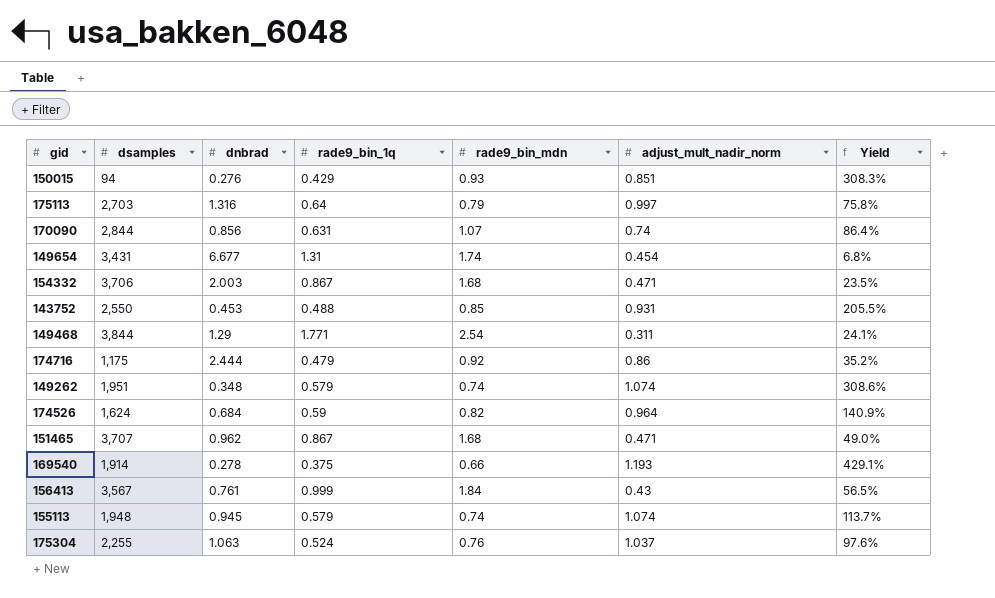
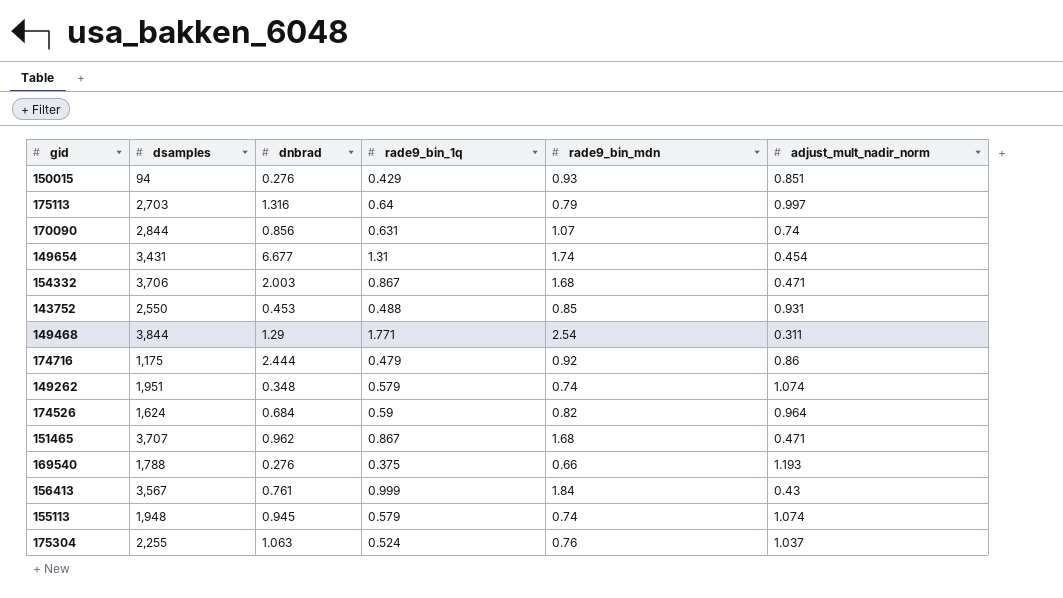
column Yield | formula: [adjust_mult_nadir_norm] / [dnbrad] -> none
169540 | dsamples: 1,914 -> 1,788
169540 | dnbrad: 0.278 -> 0.276

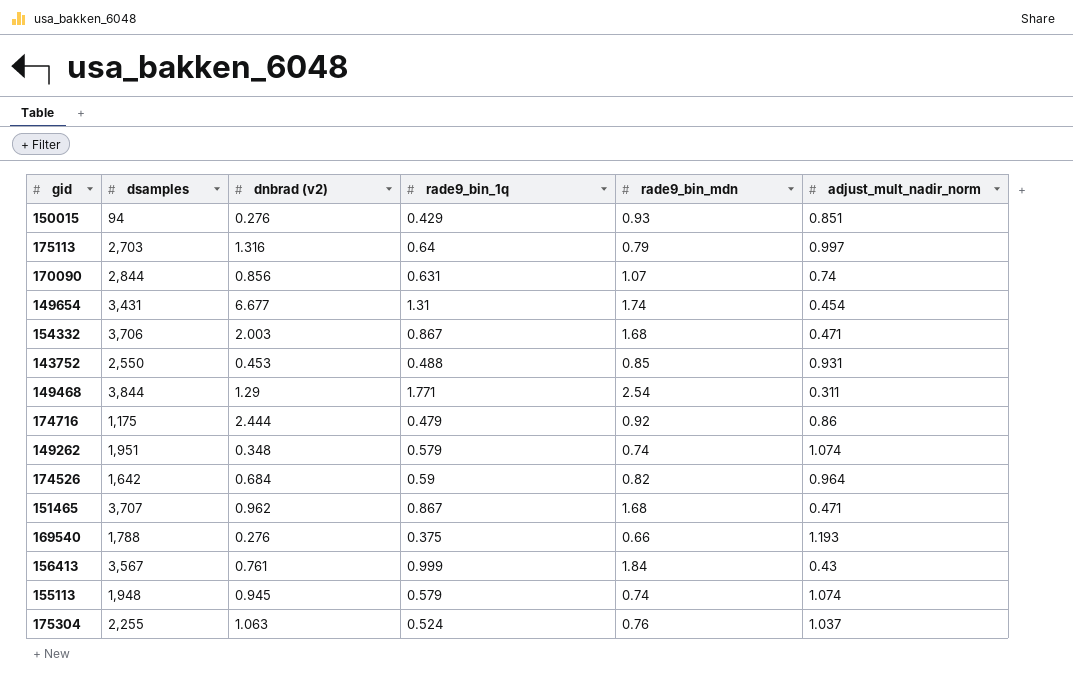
column name: dnbrad -> dnbrad (v2)
174526 | dsamples: 1,624 -> 1,642

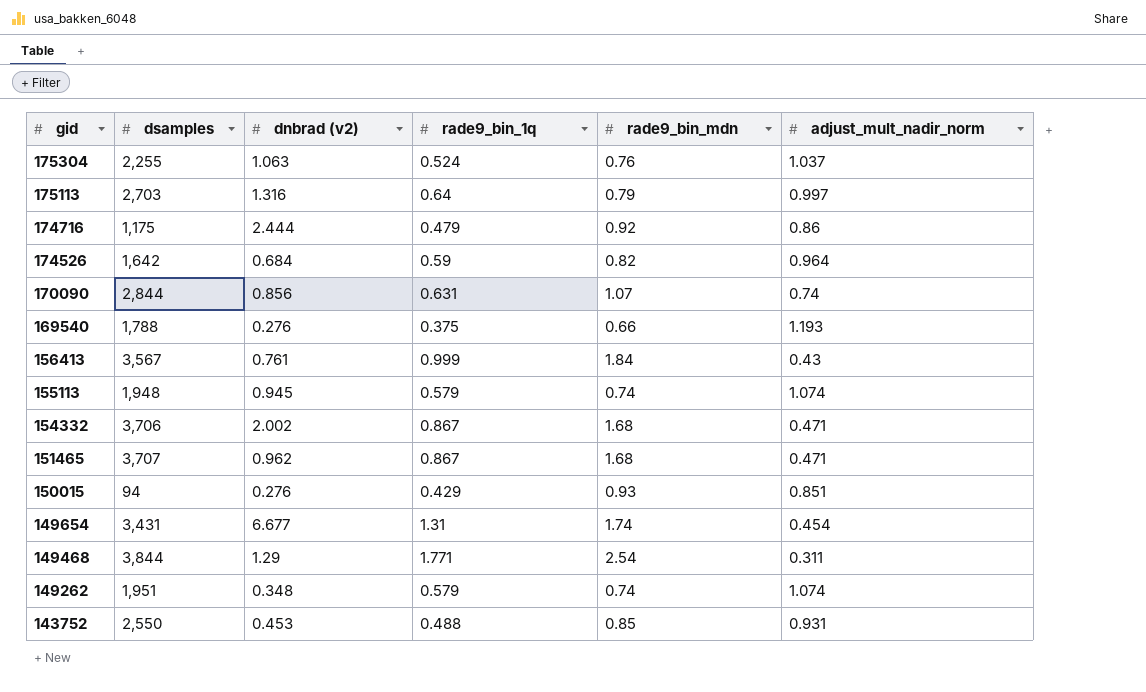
row order: none -> gid descending
154332 | dnbrad (v2): 2.003 -> 2.002

